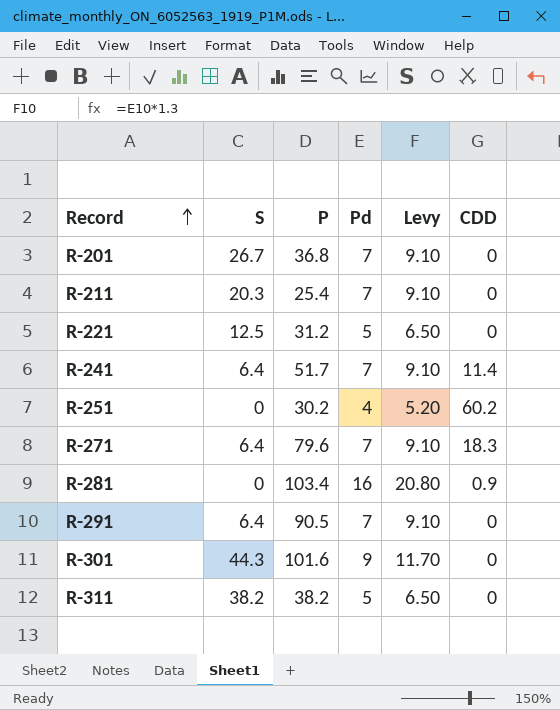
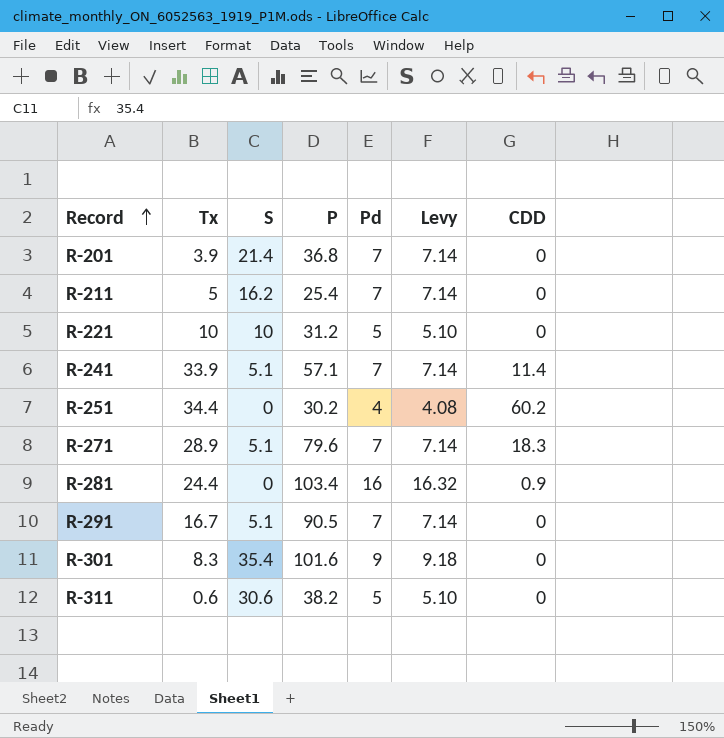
column Tx | position: none -> 2
column Levy | formula: [Pd] * 1.3 -> [Pd] * 1.02
R-201 | S: 26.7 -> 21.4
R-211 | S: 20.3 -> 16.2
R-221 | S: 12.5 -> 10
R-241 | S: 6.4 -> 5.1
R-241 | P: 51.7 -> 57.1
R-271 | S: 6.4 -> 5.1
R-291 | S: 6.4 -> 5.1
R-301 | S: 44.3 -> 35.4
R-311 | S: 38.2 -> 30.6

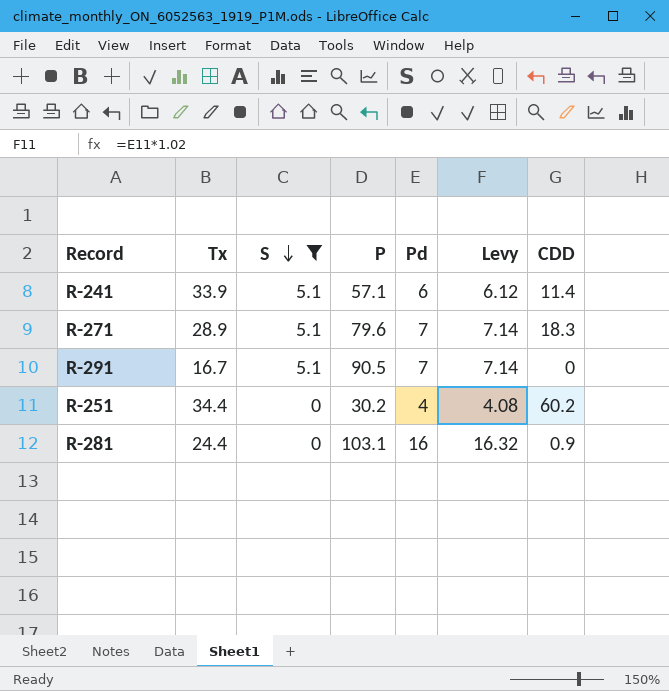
filter: none -> S <= 5.1
row order: Record ascending -> S descending
R-241 | Pd: 7 -> 6
R-241 | Levy: 7.14 -> 6.12
R-281 | P: 103.4 -> 103.1

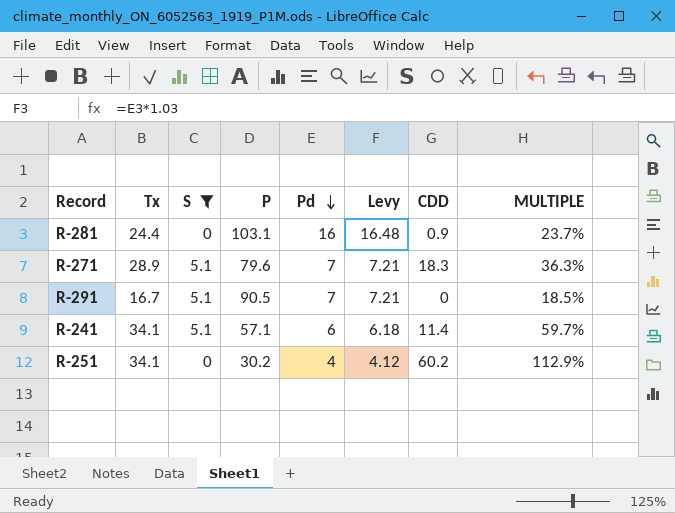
row order: S descending -> Pd descending
column Levy | formula: [Pd] * 1.02 -> [Pd] * 1.03
column MULTIPLE | formula: none -> [Tx] / [P]
R-241 | Tx: 33.9 -> 34.1
R-251 | Tx: 34.4 -> 34.1

